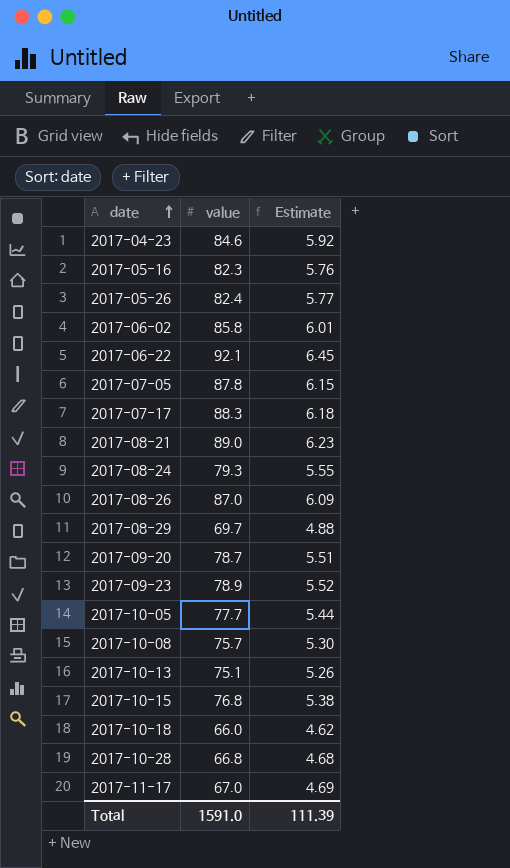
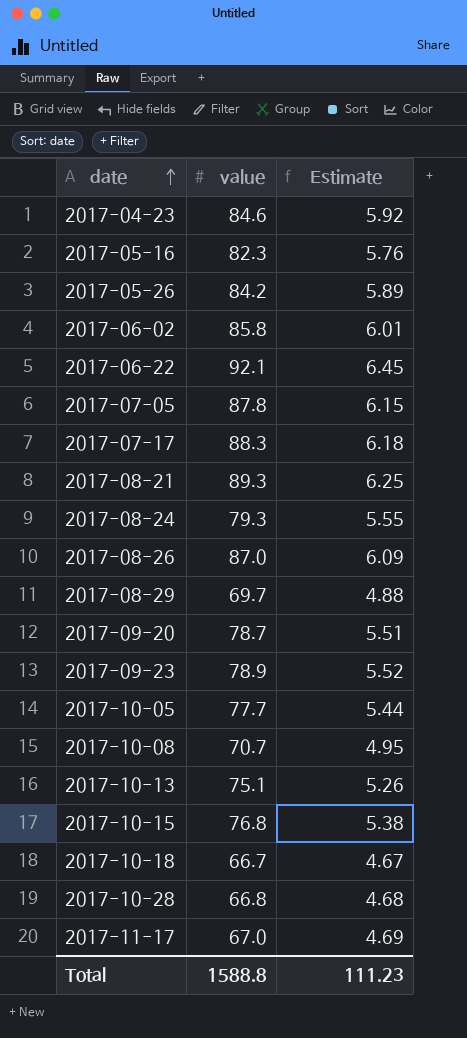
2017-05-26 | value: 82.4 -> 84.2
2017-05-26 | Estimate: 5.77 -> 5.89
2017-08-21 | value: 89.0 -> 89.3
2017-08-21 | Estimate: 6.23 -> 6.25
2017-10-08 | value: 75.7 -> 70.7
2017-10-08 | Estimate: 5.30 -> 4.95
2017-10-18 | value: 66.0 -> 66.7
2017-10-18 | Estimate: 4.62 -> 4.67
Total | value: 1591.0 -> 1588.8
Total | Estimate: 111.39 -> 111.23

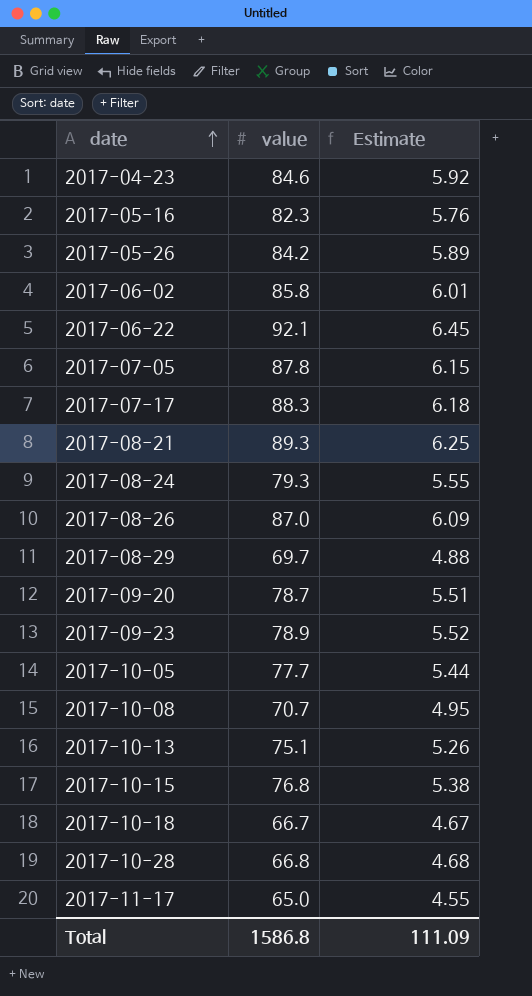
2017-11-17 | value: 67.0 -> 65.0
2017-11-17 | Estimate: 4.69 -> 4.55
Total | value: 1588.8 -> 1586.8
Total | Estimate: 111.23 -> 111.09

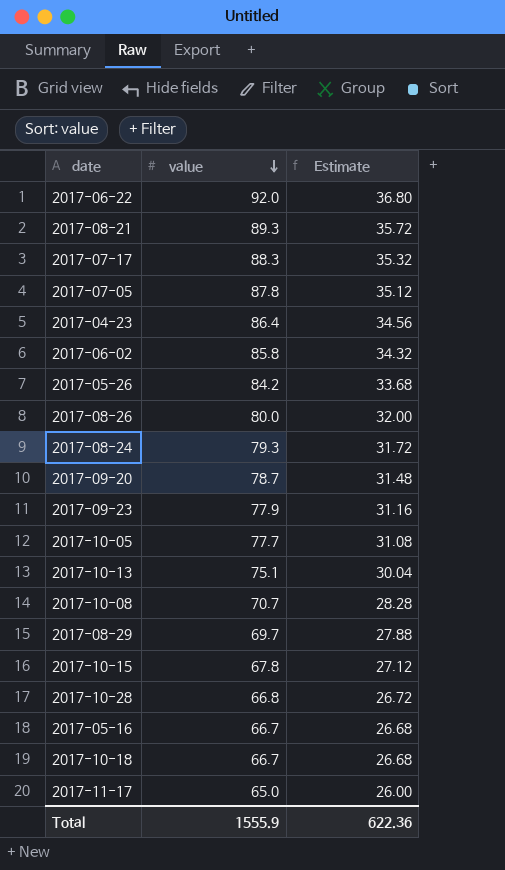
row order: date ascending -> value descending
column Estimate | formula: [value] * 0.07 -> [value] * 0.4
2017-06-22 | value: 92.1 -> 92.0
2017-04-23 | value: 84.6 -> 86.4
2017-08-26 | value: 87.0 -> 80.0
2017-09-23 | value: 78.9 -> 77.9
2017-10-15 | value: 76.8 -> 67.8
2017-05-16 | value: 82.3 -> 66.7
Total | value: 1586.8 -> 1555.9
Total | Estimate: 111.09 -> 622.36

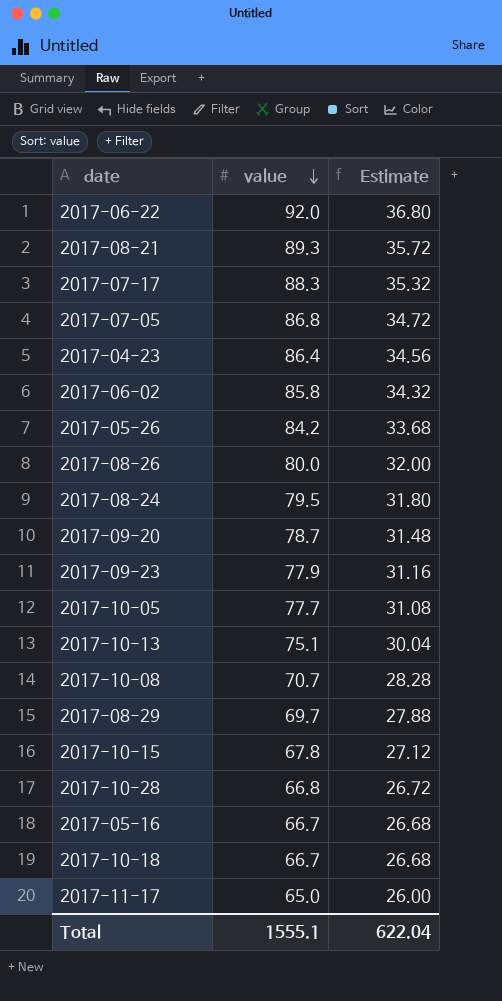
2017-07-05 | value: 87.8 -> 86.8
2017-07-05 | Estimate: 35.12 -> 34.72
2017-08-24 | value: 79.3 -> 79.5
2017-08-24 | Estimate: 31.72 -> 31.80
Total | value: 1555.9 -> 1555.1
Total | Estimate: 622.36 -> 622.04

